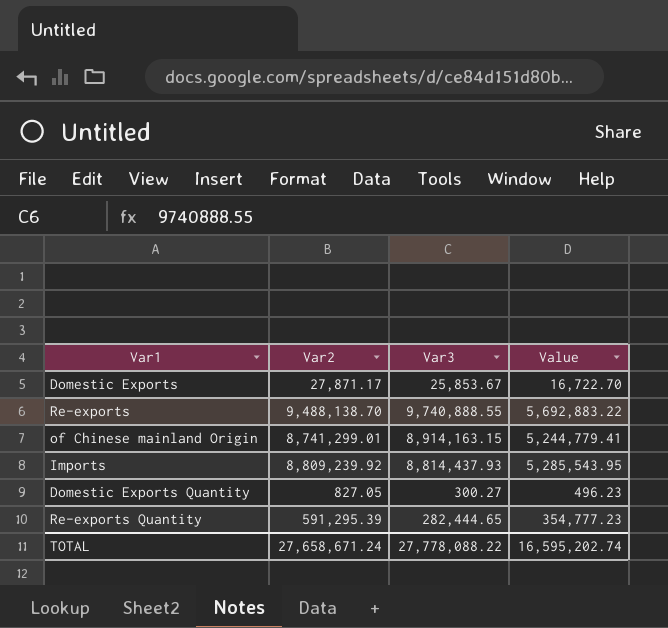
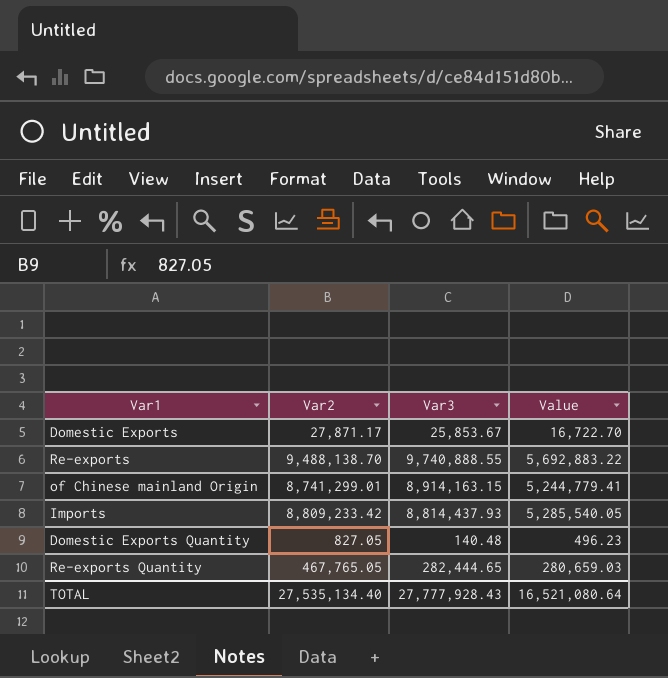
Imports | Var2: 8,809,239.92 -> 8,809,233.42
Imports | Value: 5,285,543.95 -> 5,285,540.05
Domestic Exports Quantity | Var3: 300.27 -> 140.48
Re-exports Quantity | Var2: 591,295.39 -> 467,765.05
Re-exports Quantity | Value: 354,777.23 -> 280,659.03
TOTAL | Var2: 27,658,671.24 -> 27,535,134.40
TOTAL | Var3: 27,778,088.22 -> 27,777,928.43
TOTAL | Value: 16,595,202.74 -> 16,521,080.64

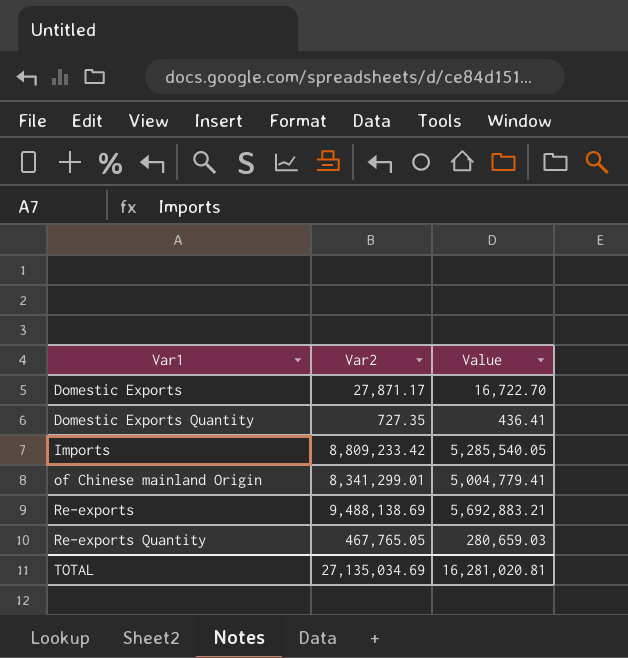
row order: none -> Var1 ascending
column Var3 | position: 3 -> none
Domestic Exports Quantity | Var2: 827.05 -> 727.35
Domestic Exports Quantity | Value: 496.23 -> 436.41
of Chinese mainland Origin | Var2: 8,741,299.01 -> 8,341,299.01
of Chinese mainland Origin | Value: 5,244,779.41 -> 5,004,779.41
Re-exports | Var2: 9,488,138.70 -> 9,488,138.69
Re-exports | Value: 5,692,883.22 -> 5,692,883.21
TOTAL | Var2: 27,535,134.40 -> 27,135,034.69
TOTAL | Value: 16,521,080.64 -> 16,281,020.81

